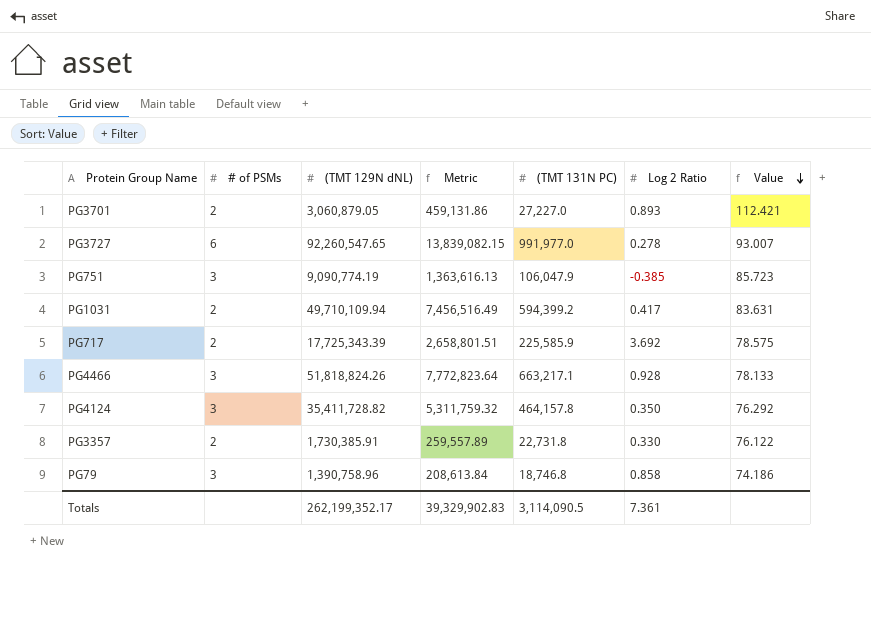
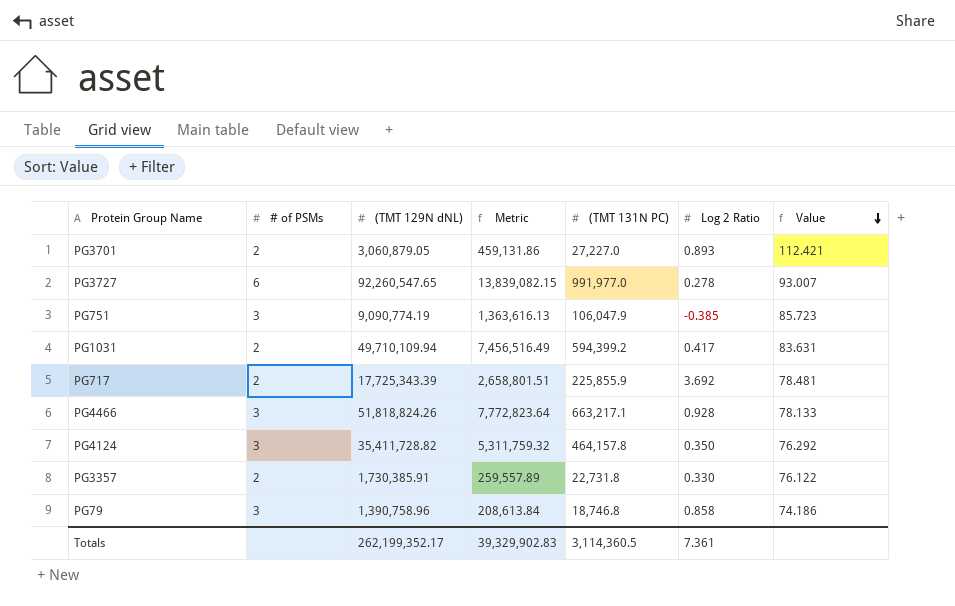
PG717 | (TMT 131N PC): 225,585.9 -> 225,855.9
PG717 | Value: 78.575 -> 78.481
Totals | (TMT 131N PC): 3,114,090.5 -> 3,114,360.5

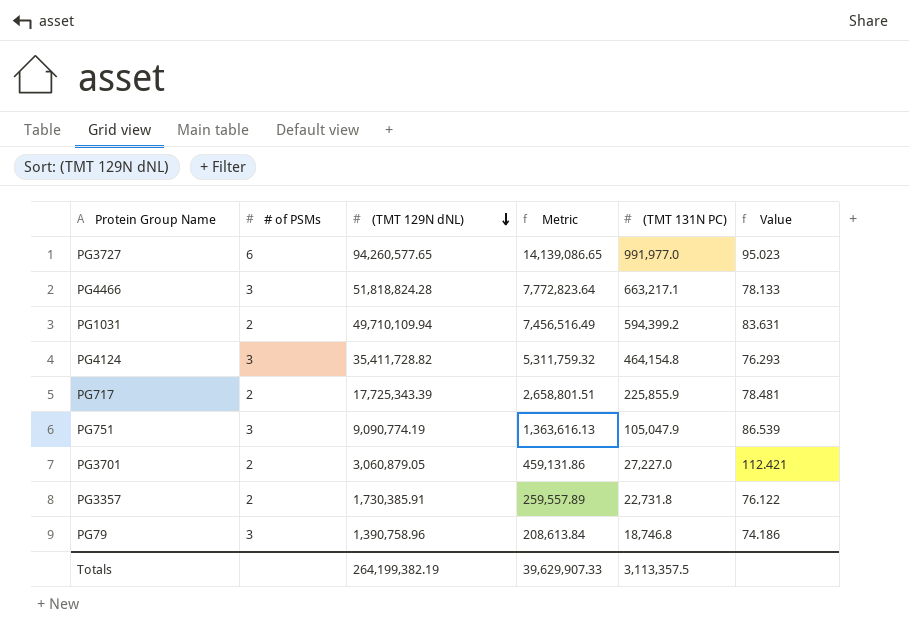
row order: Value descending -> (TMT 129N dNL) descending
column Log 2 Ratio | position: 6 -> none
PG3727 | (TMT 129N dNL): 92,260,547.65 -> 94,260,577.65
PG3727 | Metric: 13,839,082.15 -> 14,139,086.65
PG3727 | Value: 93.007 -> 95.023
PG4466 | (TMT 129N dNL): 51,818,824.26 -> 51,818,824.28
PG4124 | (TMT 131N PC): 464,157.8 -> 464,154.8
PG4124 | Value: 76.292 -> 76.293
PG751 | (TMT 131N PC): 106,047.9 -> 105,047.9
PG751 | Value: 85.723 -> 86.539
Totals | (TMT 129N dNL): 262,199,352.17 -> 264,199,382.19
Totals | Metric: 39,329,902.83 -> 39,629,907.33
Totals | (TMT 131N PC): 3,114,360.5 -> 3,113,357.5

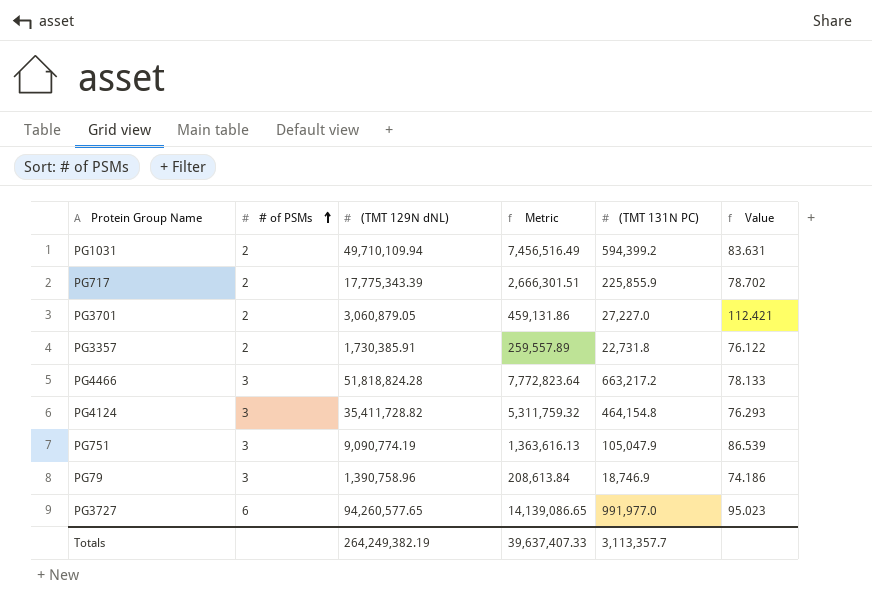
row order: (TMT 129N dNL) descending -> # of PSMs ascending
PG717 | (TMT 129N dNL): 17,725,343.39 -> 17,775,343.39
PG717 | Metric: 2,658,801.51 -> 2,666,301.51
PG717 | Value: 78.481 -> 78.702
PG4466 | (TMT 131N PC): 663,217.1 -> 663,217.2
PG79 | (TMT 131N PC): 18,746.8 -> 18,746.9
Totals | (TMT 129N dNL): 264,199,382.19 -> 264,249,382.19
Totals | Metric: 39,629,907.33 -> 39,637,407.33
Totals | (TMT 131N PC): 3,113,357.5 -> 3,113,357.7

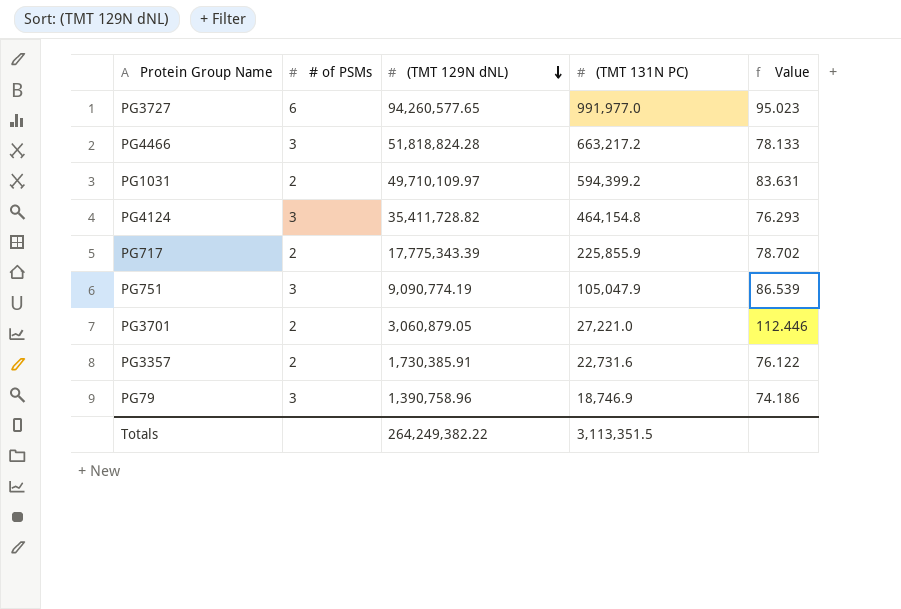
row order: # of PSMs ascending -> (TMT 129N dNL) descending
column Metric | formula: [(TMT 129N dNL)] * 0.15 -> none
PG1031 | (TMT 129N dNL): 49,710,109.94 -> 49,710,109.97
PG3701 | (TMT 131N PC): 27,227.0 -> 27,221.0
PG3701 | Value: 112.421 -> 112.446
PG3357 | (TMT 131N PC): 22,731.8 -> 22,731.6
Totals | (TMT 129N dNL): 264,249,382.19 -> 264,249,382.22
Totals | (TMT 131N PC): 3,113,357.7 -> 3,113,351.5

